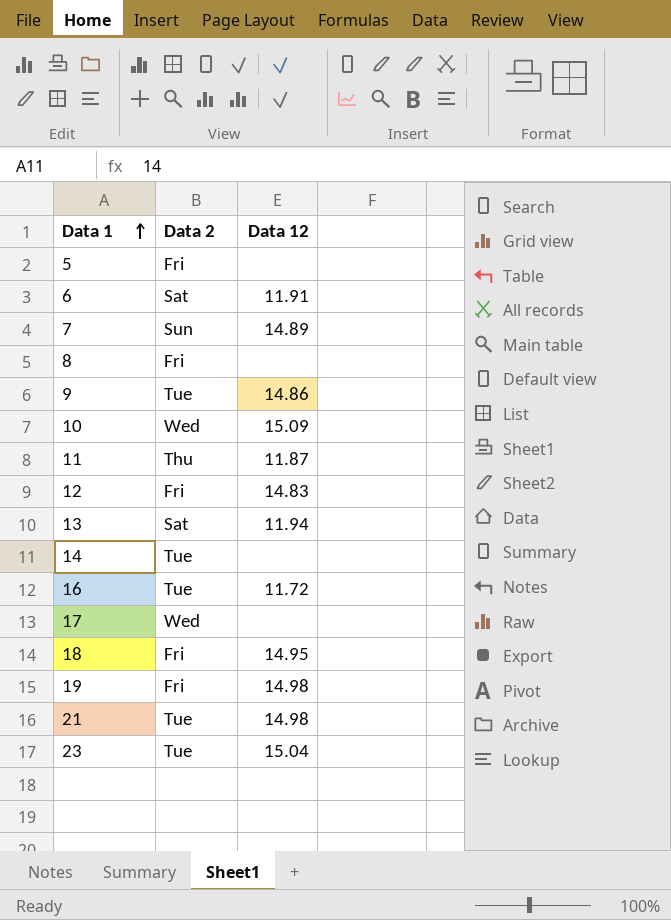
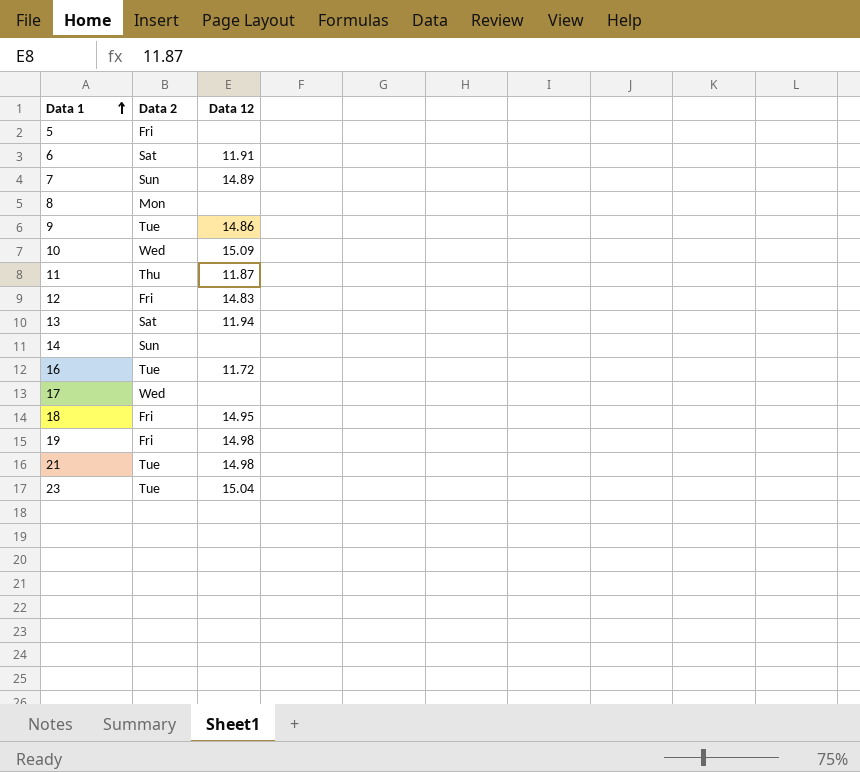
8 | Data 2: Fri -> Mon
14 | Data 2: Tue -> Sun

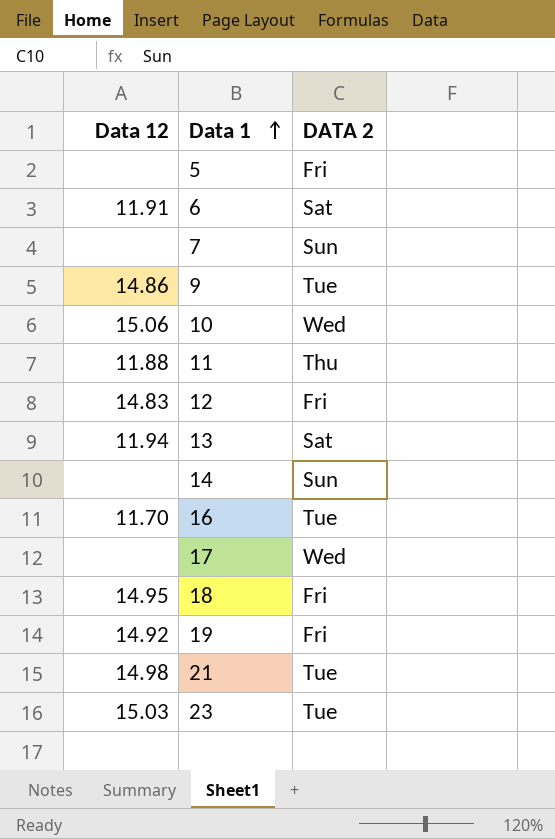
column Data 12 | position: 3 -> 1
column name: Data 2 -> DATA 2
row 8: Mon | none -> none
7 | Data 12: 14.89 -> none
10 | Data 12: 15.09 -> 15.06
11 | Data 12: 11.87 -> 11.88
16 | Data 12: 11.72 -> 11.70
19 | Data 12: 14.98 -> 14.92
23 | Data 12: 15.04 -> 15.03

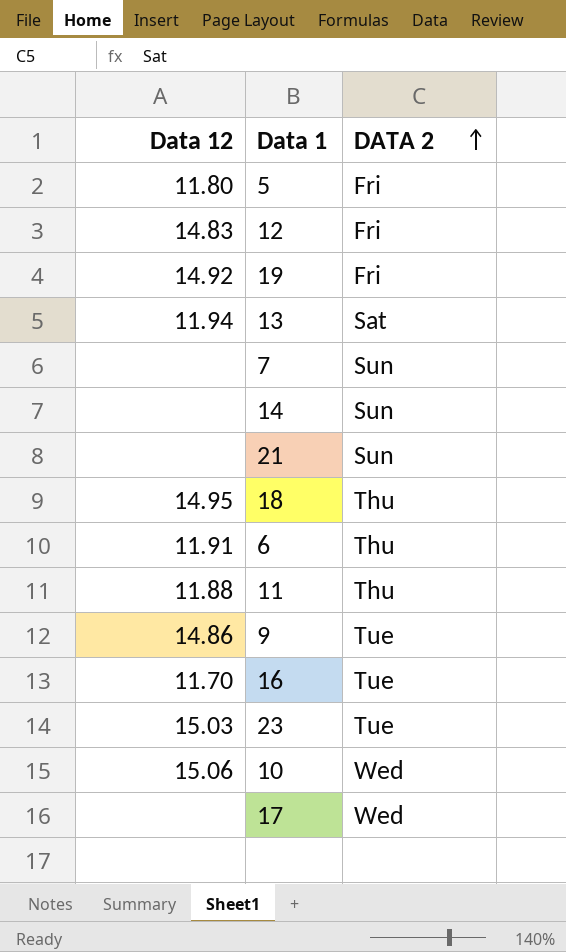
row order: Data 1 ascending -> DATA 2 ascending
5 | Data 12: none -> 11.80
21 | Data 12: 14.98 -> none
21 | DATA 2: Tue -> Sun
18 | DATA 2: Fri -> Thu
6 | DATA 2: Sat -> Thu

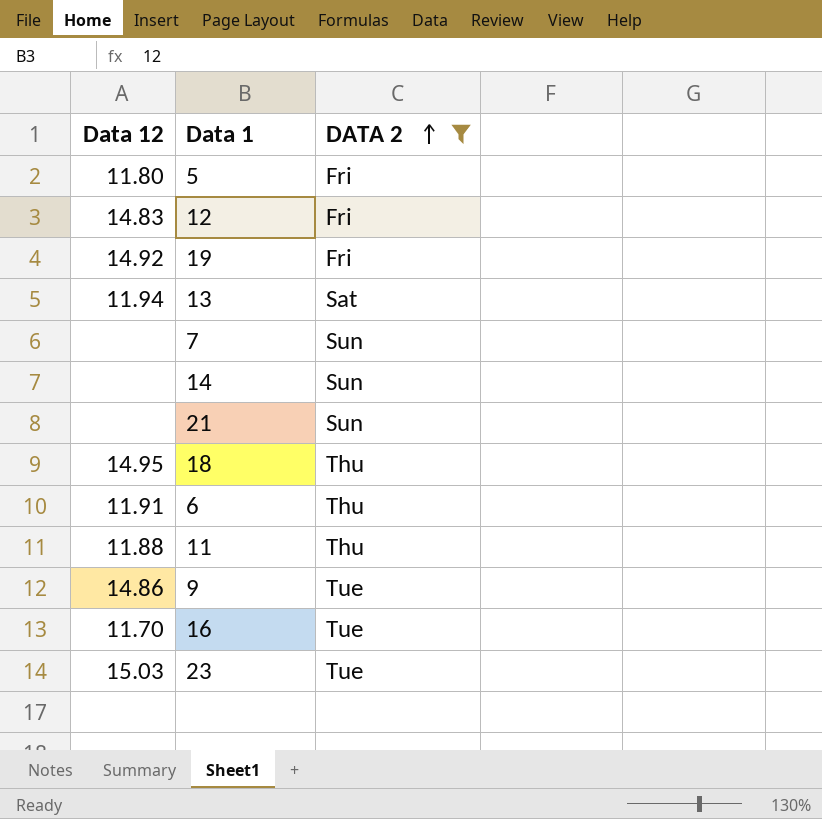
filter: none -> DATA 2 != Wed

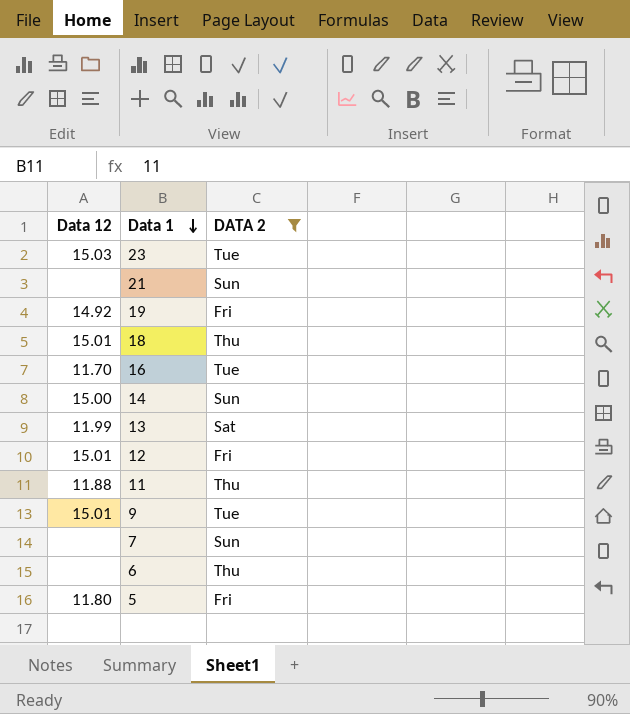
row order: DATA 2 ascending -> Data 1 descending
18 | Data 12: 14.95 -> 15.01
14 | Data 12: none -> 15.00
13 | Data 12: 11.94 -> 11.99
12 | Data 12: 14.83 -> 15.01
9 | Data 12: 14.86 -> 15.01
6 | Data 12: 11.91 -> none

